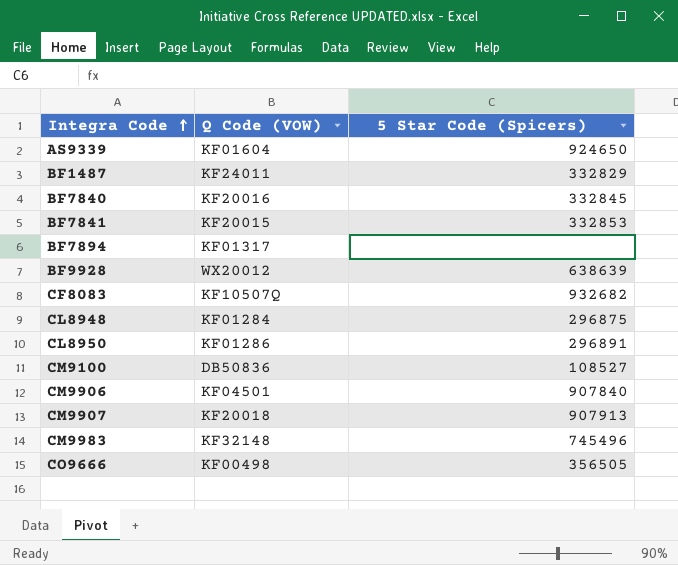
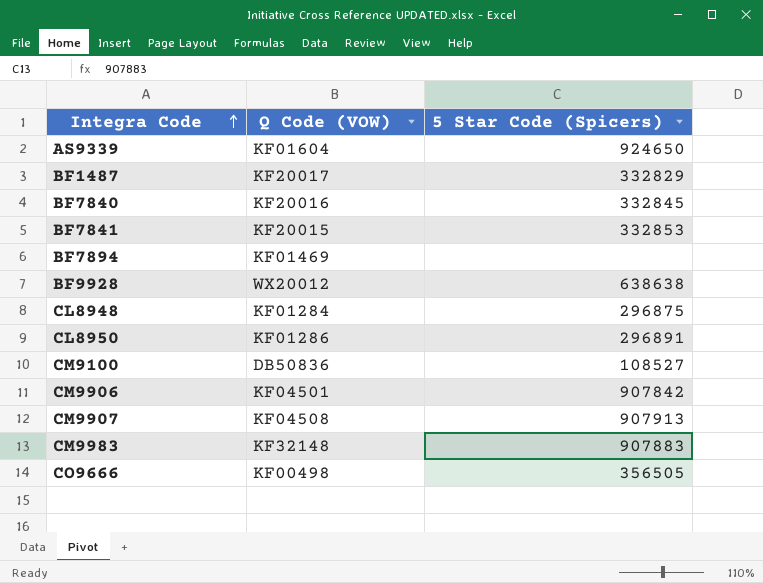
row CF8083: KF10507Q | 932682 -> none
BF1487 | Q Code (VOW): KF24011 -> KF20017
BF7894 | Q Code (VOW): KF01317 -> KF01469
BF9928 | 5 Star Code (Spicers): 638639 -> 638638
CM9906 | 5 Star Code (Spicers): 907840 -> 907842
CM9907 | Q Code (VOW): KF20018 -> KF04508
CM9983 | 5 Star Code (Spicers): 745496 -> 907883

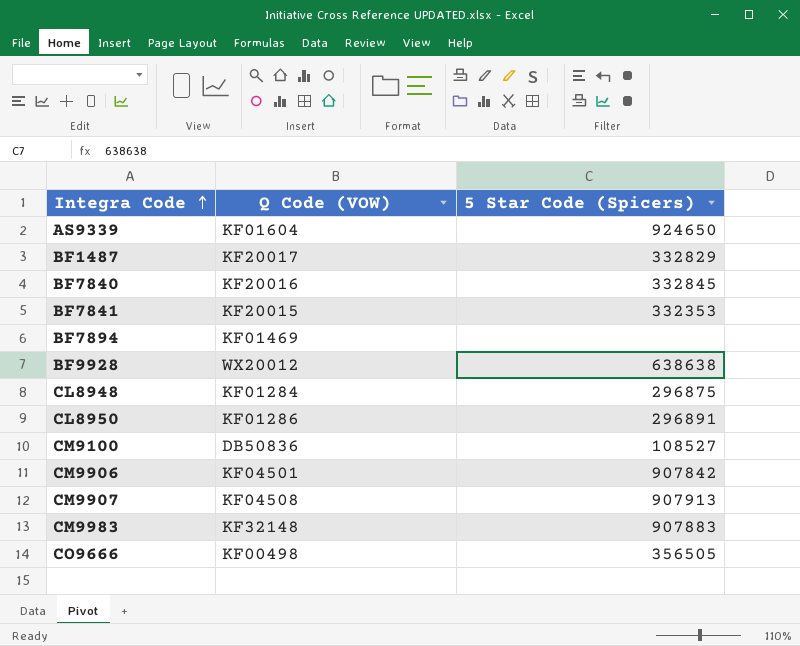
BF7841 | 5 Star Code (Spicers): 332853 -> 332353

